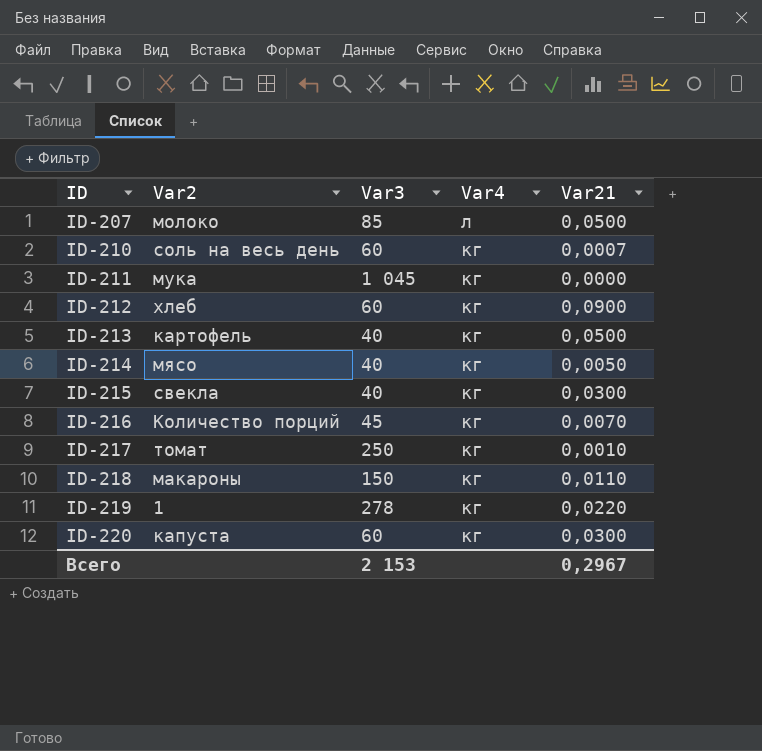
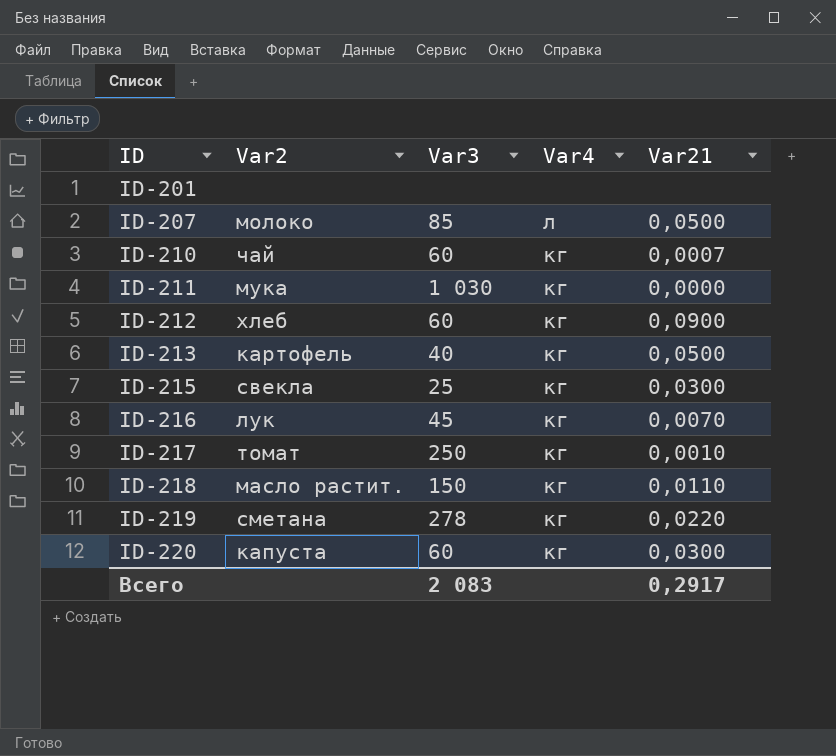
row ID-214: мясо | 40 | кг | 0,0050 -> none
row ID-201: none -> none | none | none | none
ID-210 | Var2: соль на весь день -> чай
ID-211 | Var3: 1 045 -> 1 030
ID-215 | Var3: 40 -> 25
ID-216 | Var2: Количество порций -> лук
ID-218 | Var2: макароны -> масло растит.
ID-219 | Var2: 1 -> сметана
Всего | Var3: 2 153 -> 2 083
Всего | Var21: 0,2967 -> 0,2917

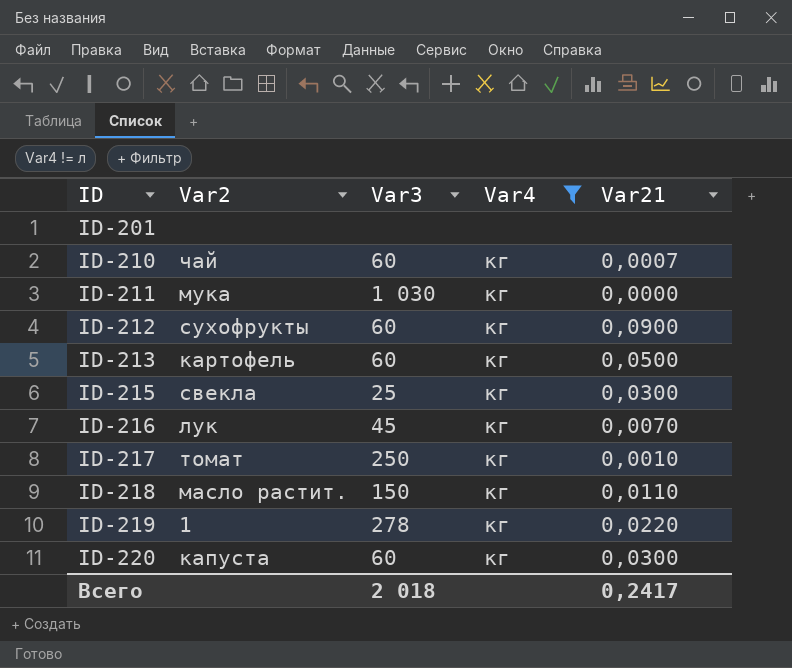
filter: none -> Var4 != л
ID-212 | Var2: хлеб -> сухофрукты
ID-213 | Var3: 40 -> 60
ID-219 | Var2: сметана -> 1
Всего | Var3: 2 083 -> 2 018
Всего | Var21: 0,2917 -> 0,2417

